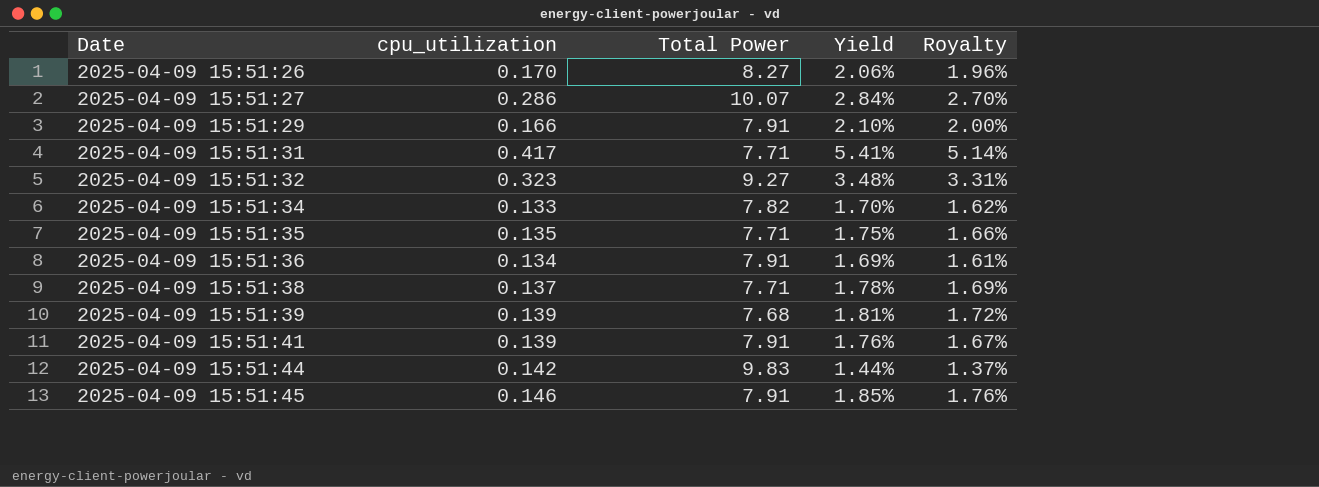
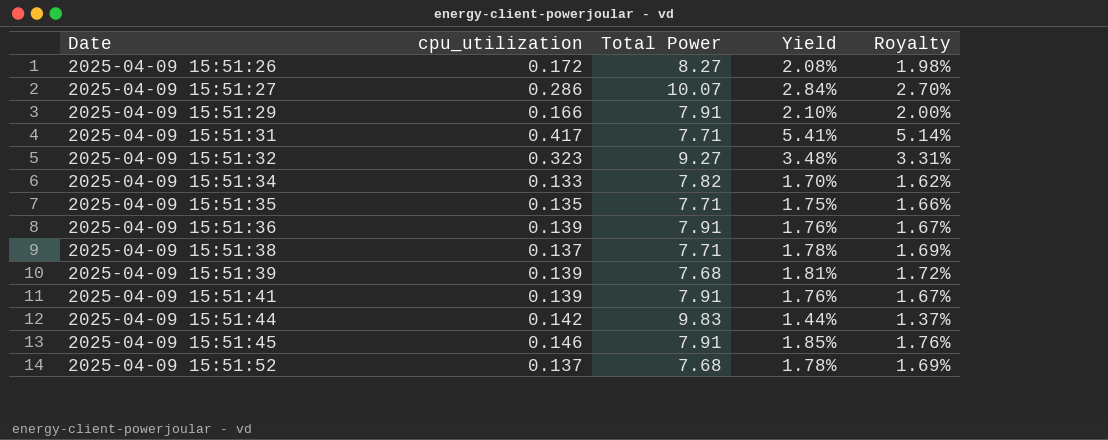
2025-04-09 15:51:26 | cpu_utilization: 0.170 -> 0.172
2025-04-09 15:51:26 | Yield: 2.06% -> 2.08%
2025-04-09 15:51:26 | Royalty: 1.96% -> 1.98%
2025-04-09 15:51:36 | cpu_utilization: 0.134 -> 0.139
2025-04-09 15:51:36 | Yield: 1.69% -> 1.76%
2025-04-09 15:51:36 | Royalty: 1.61% -> 1.67%
row 2025-04-09 15:51:52: none -> 0.137 | 7.68 | 1.78% | 1.69%

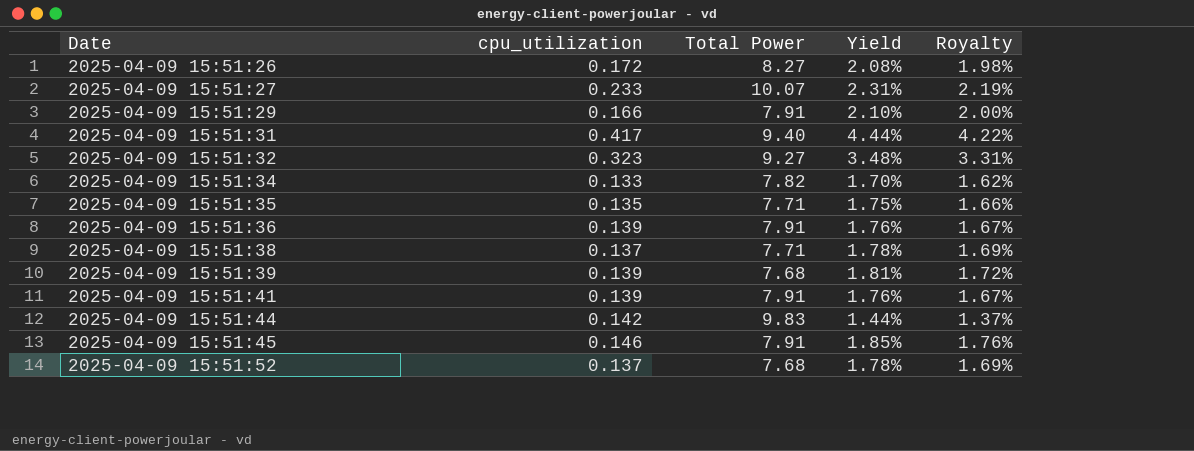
2025-04-09 15:51:27 | cpu_utilization: 0.286 -> 0.233
2025-04-09 15:51:27 | Yield: 2.84% -> 2.31%
2025-04-09 15:51:27 | Royalty: 2.70% -> 2.19%
2025-04-09 15:51:31 | Total Power: 7.71 -> 9.40
2025-04-09 15:51:31 | Yield: 5.41% -> 4.44%
2025-04-09 15:51:31 | Royalty: 5.14% -> 4.22%

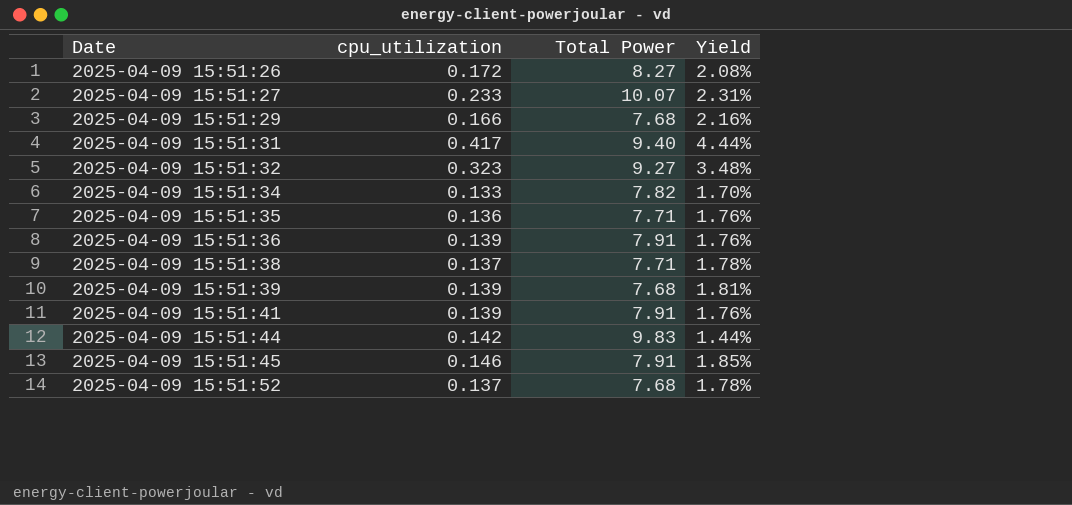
column Royalty | formula: [Yield] * 0.95 -> none
2025-04-09 15:51:29 | Total Power: 7.91 -> 7.68
2025-04-09 15:51:29 | Yield: 2.10% -> 2.16%
2025-04-09 15:51:35 | cpu_utilization: 0.135 -> 0.136
2025-04-09 15:51:35 | Yield: 1.75% -> 1.76%

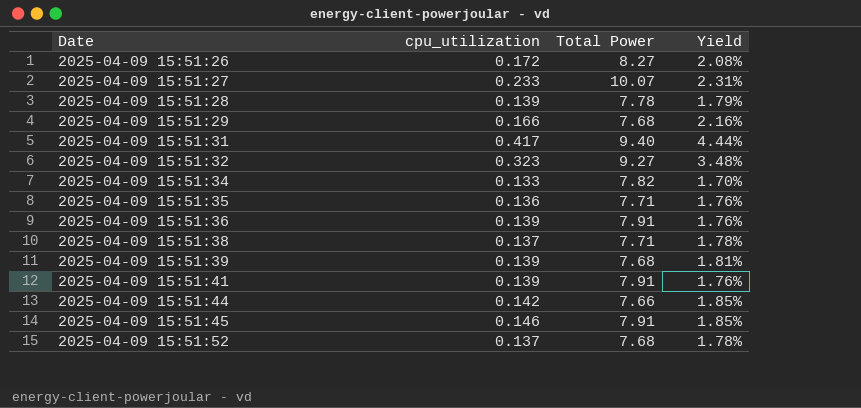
row 2025-04-09 15:51:28: none -> 0.139 | 7.78 | 1.79%
2025-04-09 15:51:44 | Total Power: 9.83 -> 7.66
2025-04-09 15:51:44 | Yield: 1.44% -> 1.85%

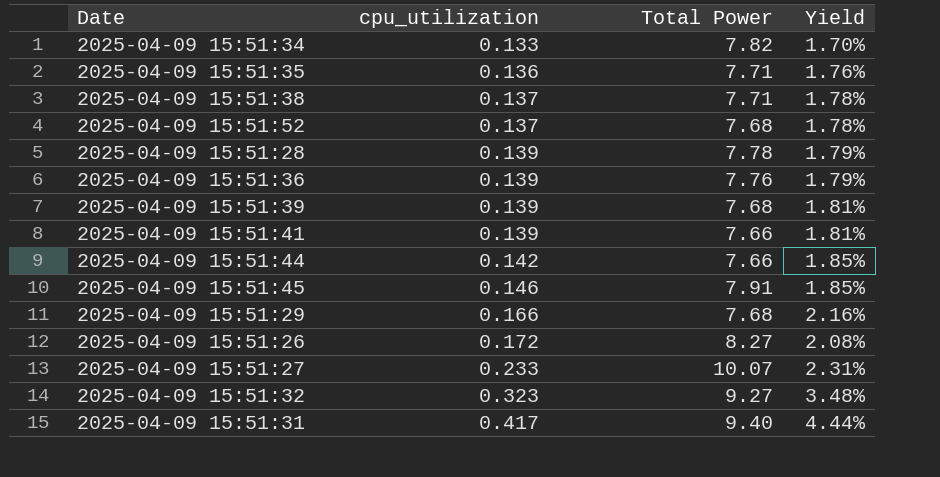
row order: Date ascending -> cpu_utilization ascending
2025-04-09 15:51:36 | Total Power: 7.91 -> 7.76
2025-04-09 15:51:36 | Yield: 1.76% -> 1.79%
2025-04-09 15:51:41 | Total Power: 7.91 -> 7.66
2025-04-09 15:51:41 | Yield: 1.76% -> 1.81%

